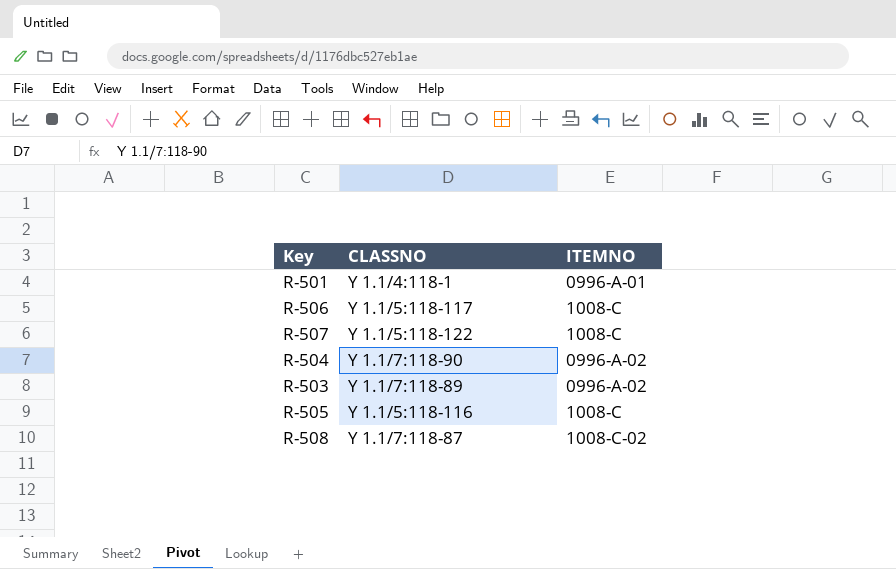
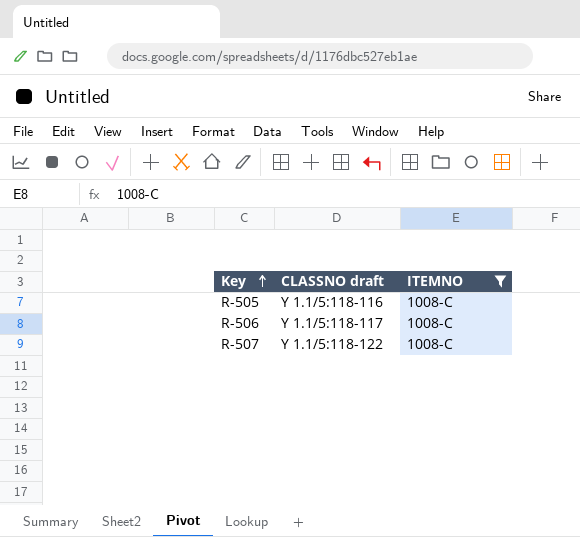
filter: none -> ITEMNO = 1008-C
row order: none -> Key ascending
column name: CLASSNO -> CLASSNO draft

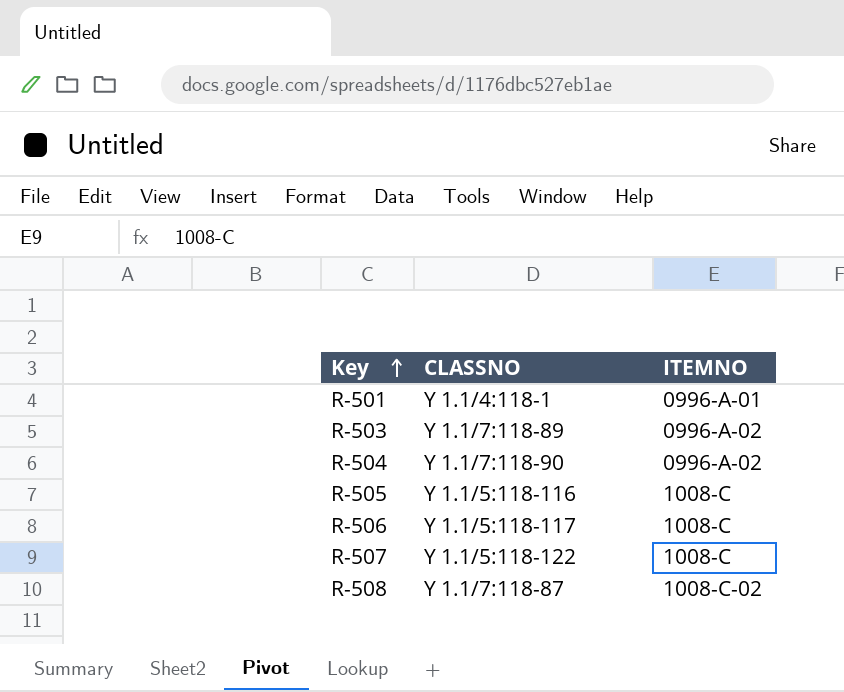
filter: ITEMNO = 1008-C -> none
column name: CLASSNO draft -> CLASSNO

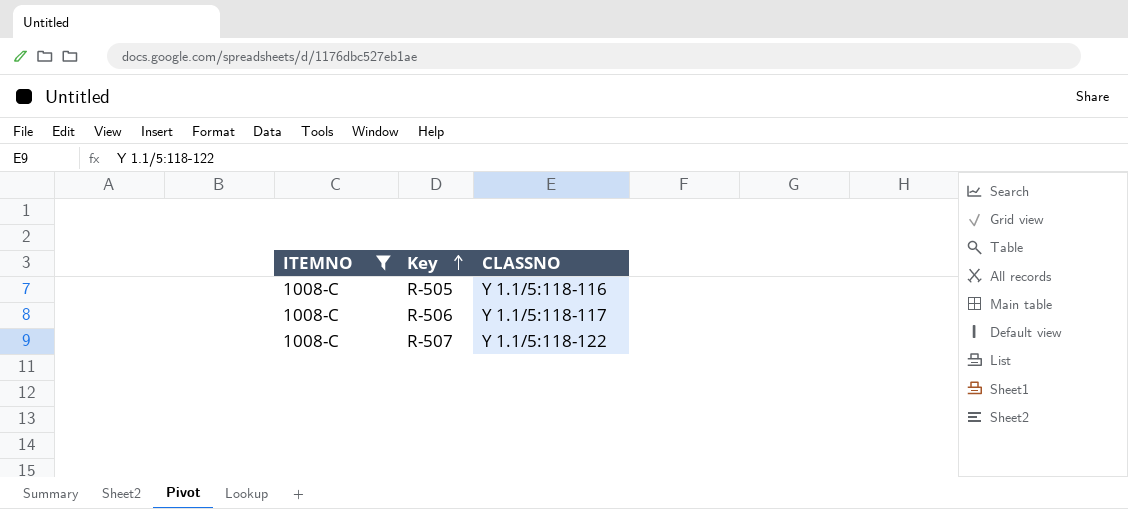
filter: none -> ITEMNO = 1008-C
column ITEMNO | position: 3 -> 1

